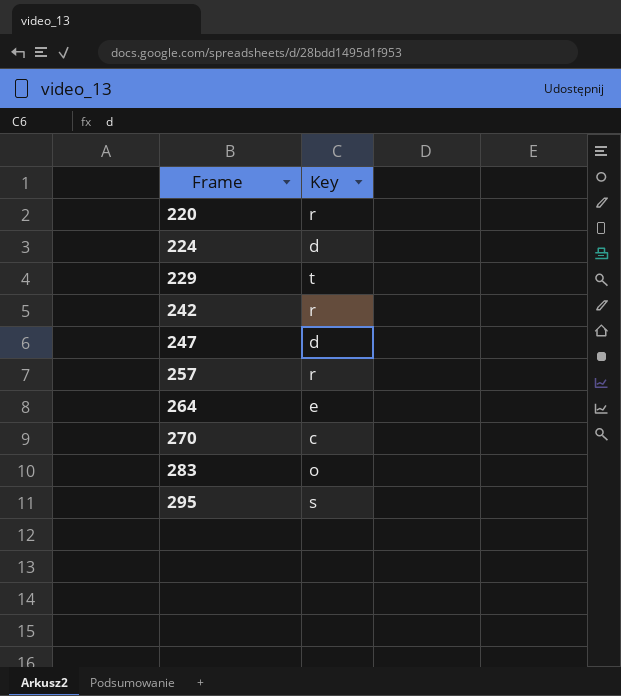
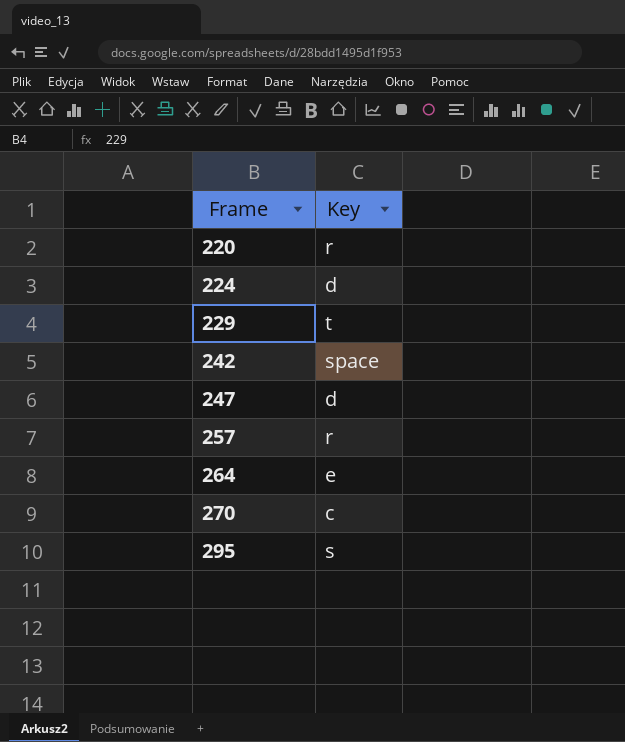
row 283: o -> none
242 | Key: r -> space

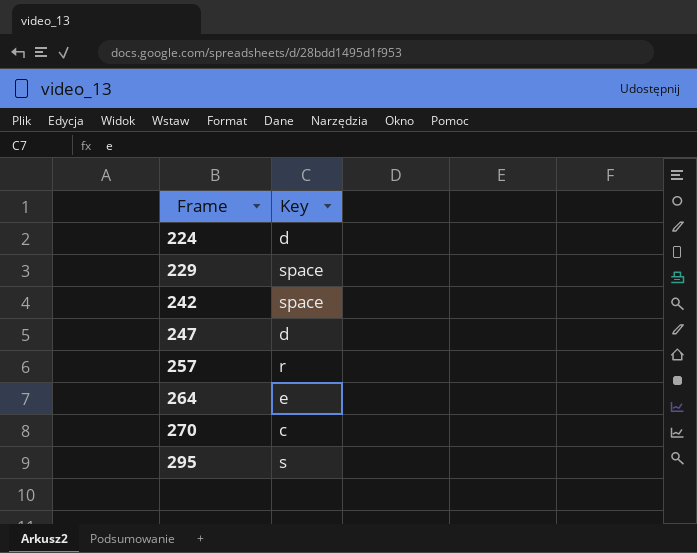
row 220: r -> none
229 | Key: t -> space

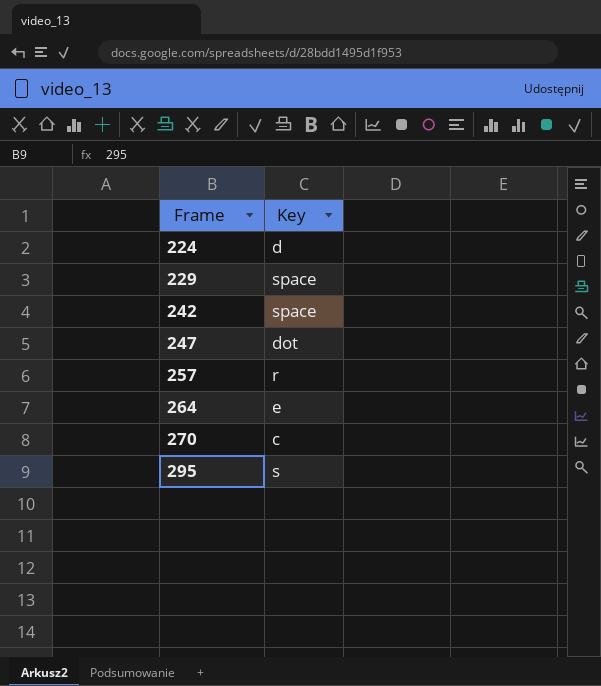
247 | Key: d -> dot

